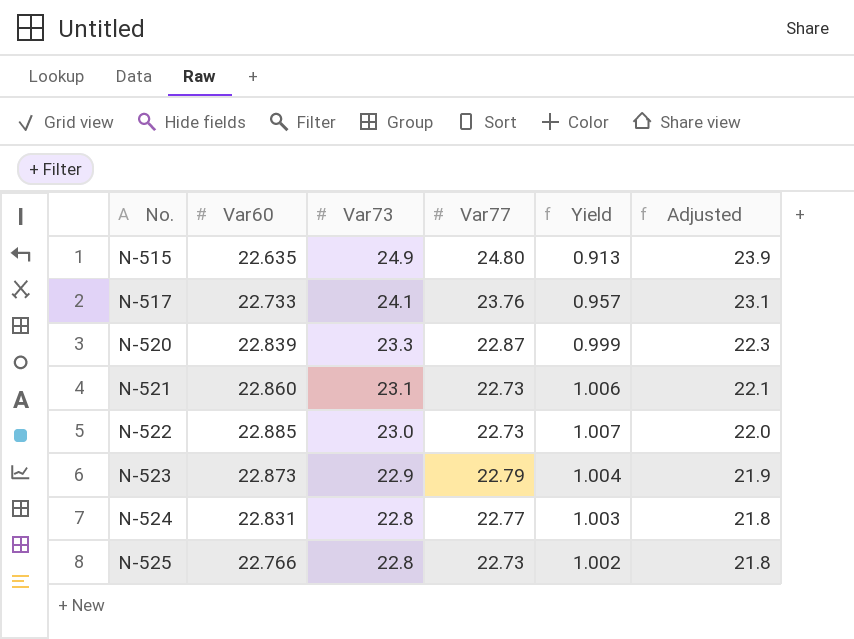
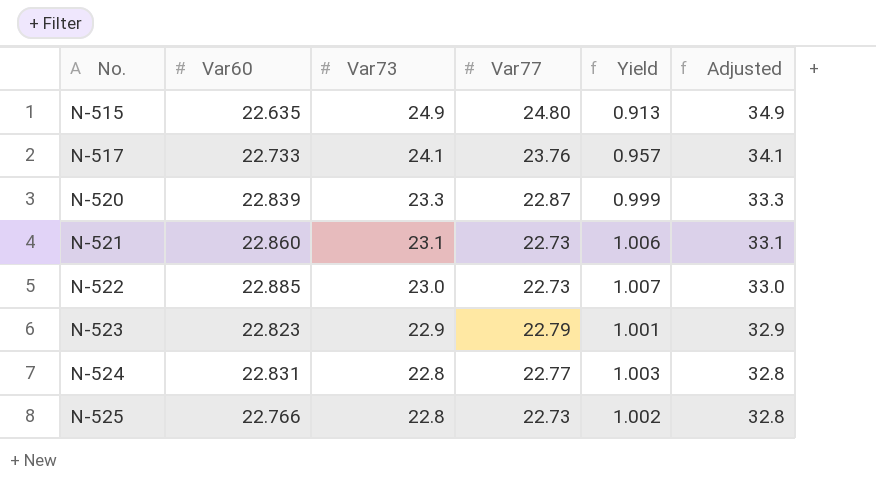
column Adjusted | formula: [Var73] - 1 -> [Var73] + 10
N-523 | Var60: 22.873 -> 22.823
N-523 | Yield: 1.004 -> 1.001

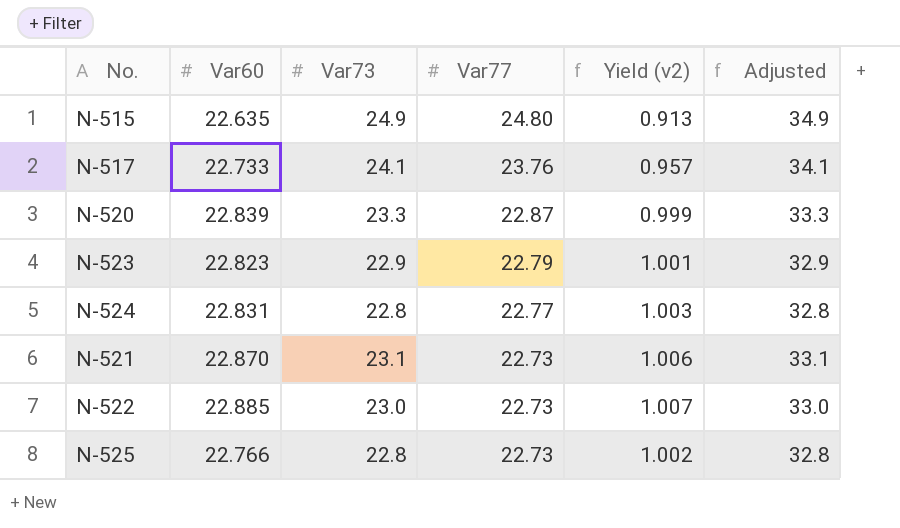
row order: No. ascending -> Var77 descending
column name: Yield -> Yield (v2)
N-521 | Var60: 22.860 -> 22.870

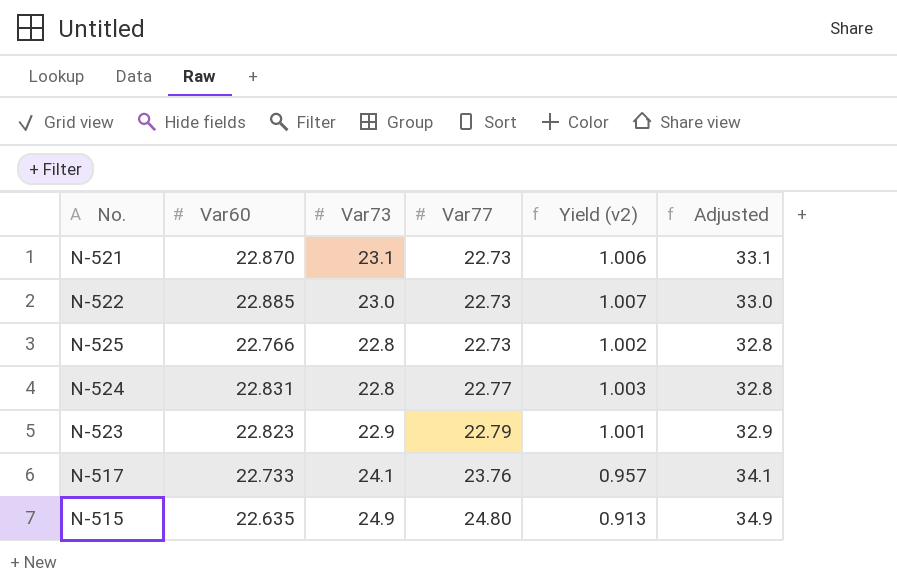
row order: Var77 descending -> Var77 ascending
row N-520: 22.839 | 23.3 | 22.87 | 0.999 | 33.3 -> none

